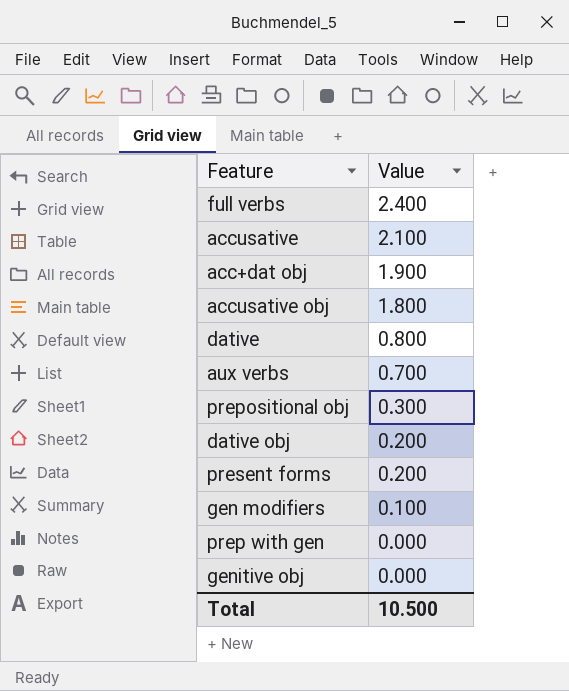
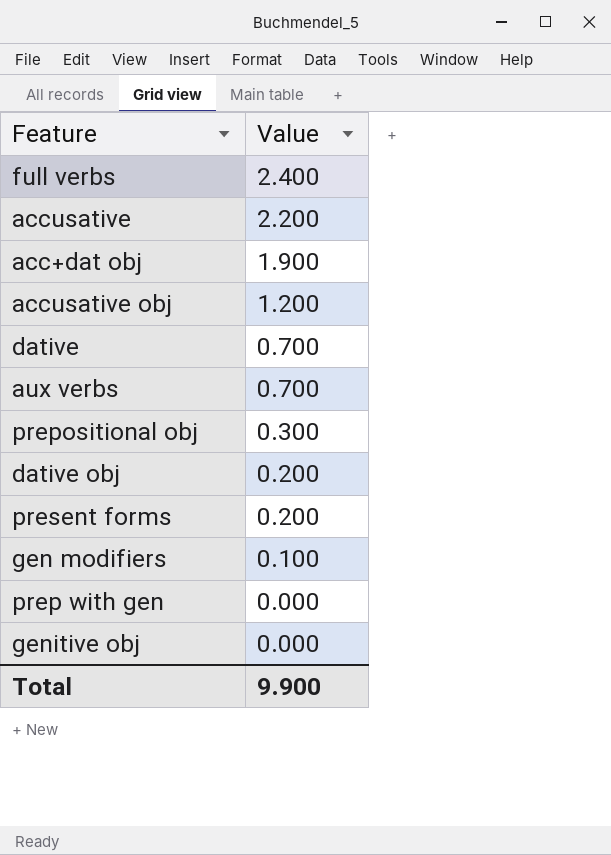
accusative | Value: 2.100 -> 2.200
accusative obj | Value: 1.800 -> 1.200
dative | Value: 0.800 -> 0.700
Total | Value: 10.500 -> 9.900

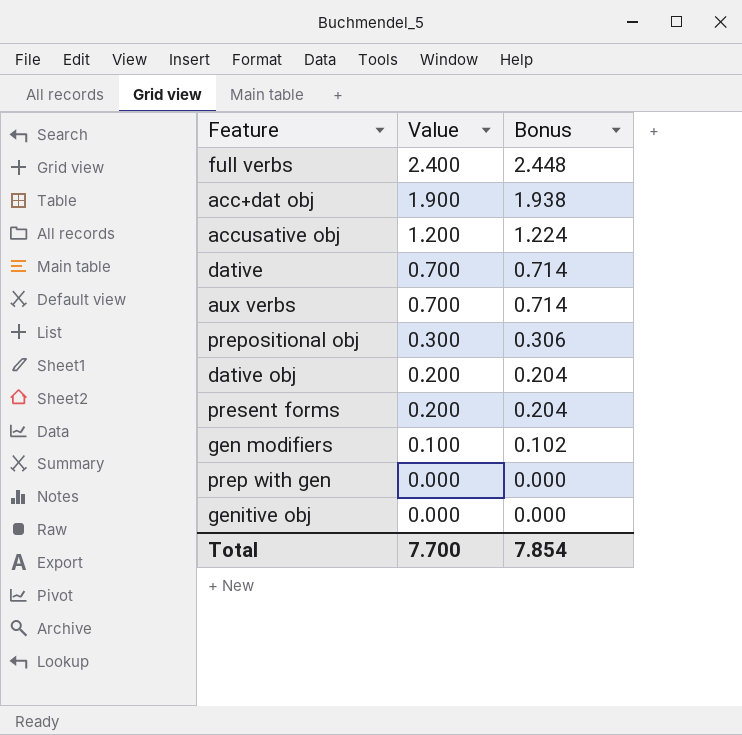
column Bonus | formula: none -> [Value] * 1.02
row accusative: 2.200 -> none
Total | Value: 9.900 -> 7.700

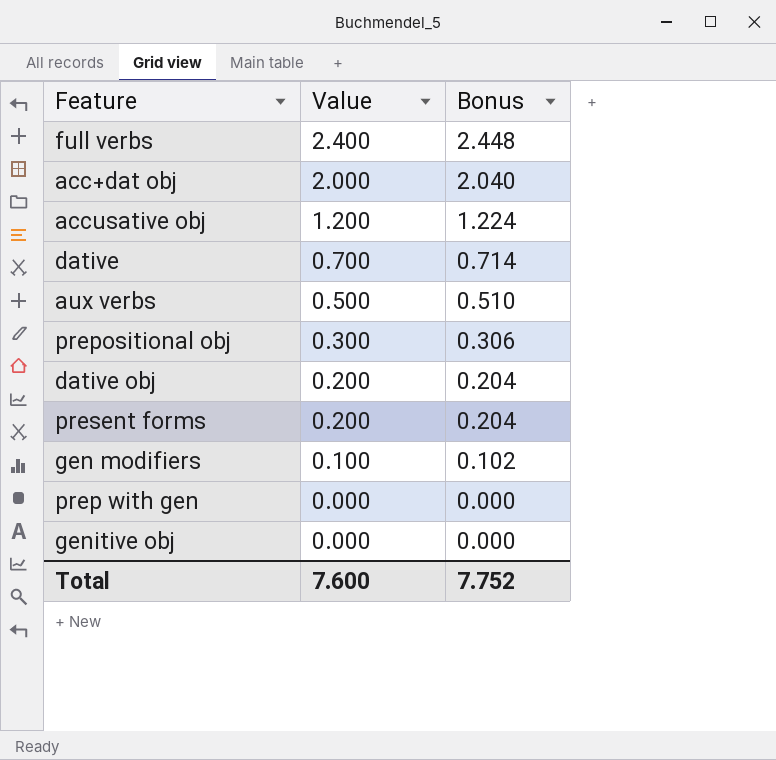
acc+dat obj | Value: 1.900 -> 2.000
acc+dat obj | Bonus: 1.938 -> 2.040
aux verbs | Value: 0.700 -> 0.500
aux verbs | Bonus: 0.714 -> 0.510
Total | Value: 7.700 -> 7.600
Total | Bonus: 7.854 -> 7.752

